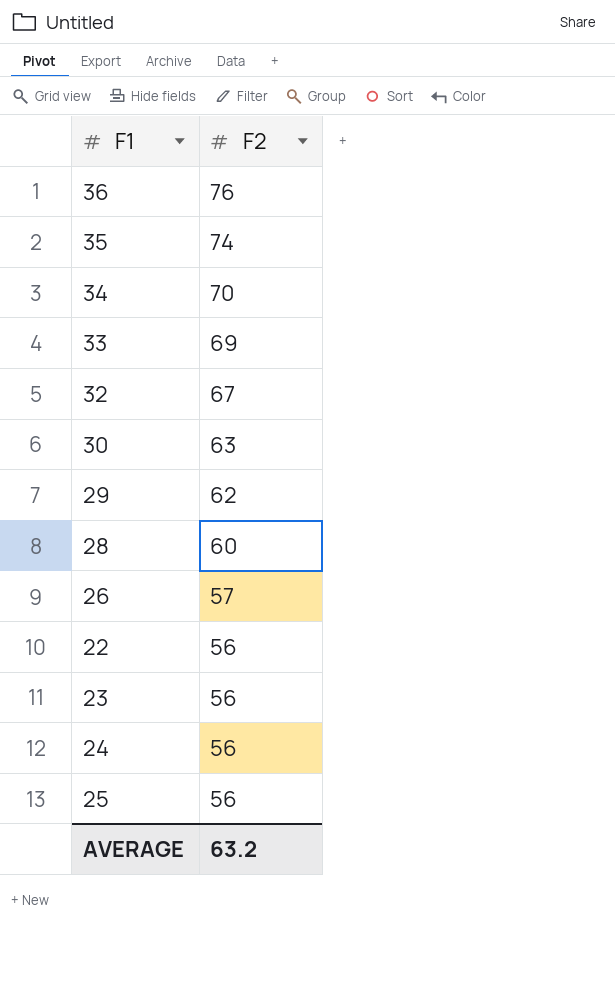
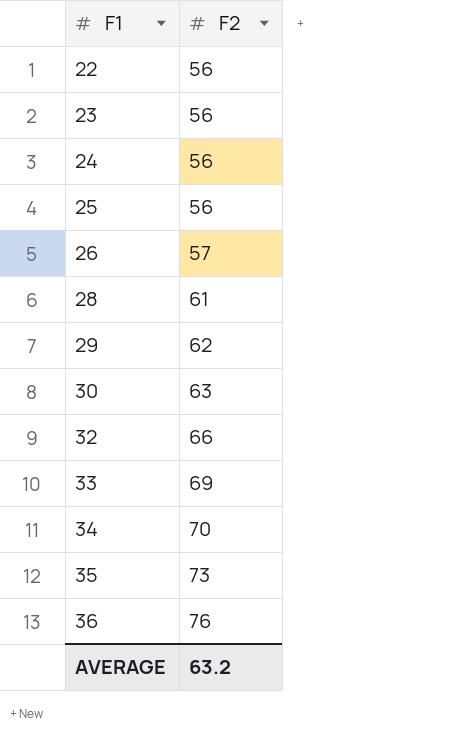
row order: F2 descending -> F1 ascending
28 | F2: 60 -> 61
32 | F2: 67 -> 66
35 | F2: 74 -> 73

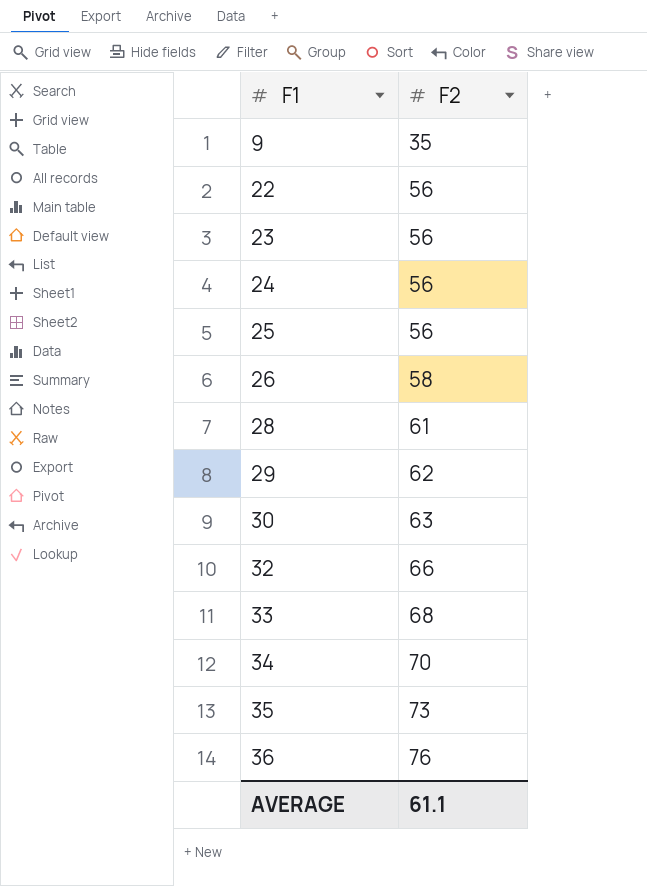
row 9: none -> 35
26 | F2: 57 -> 58
33 | F2: 69 -> 68
AVERAGE | F2: 63.2 -> 61.1

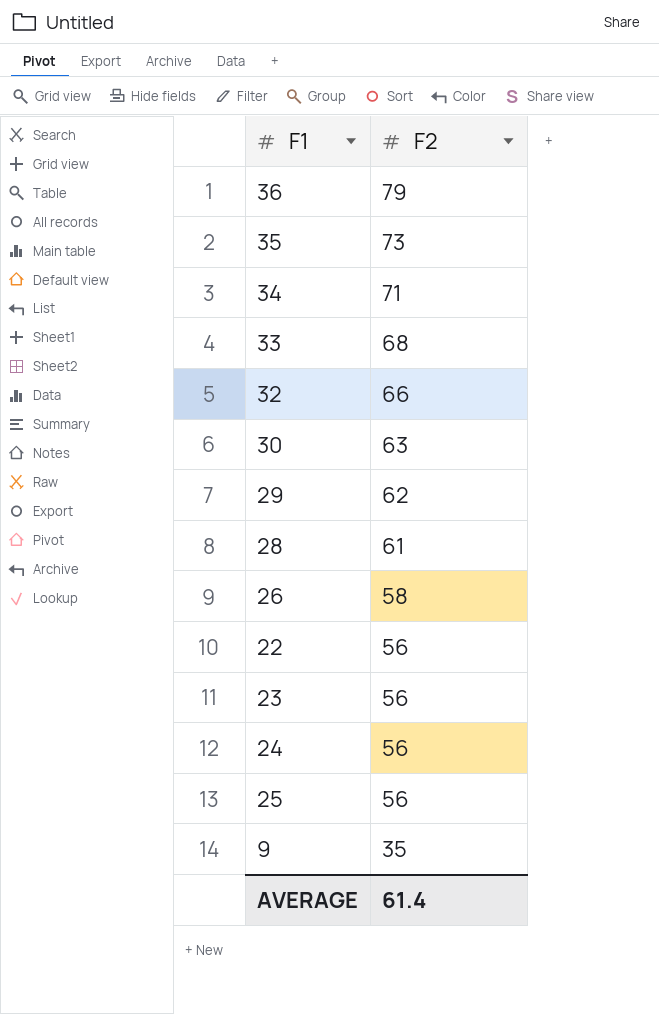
row order: F1 ascending -> F2 descending
36 | F2: 76 -> 79
34 | F2: 70 -> 71
AVERAGE | F2: 61.1 -> 61.4

